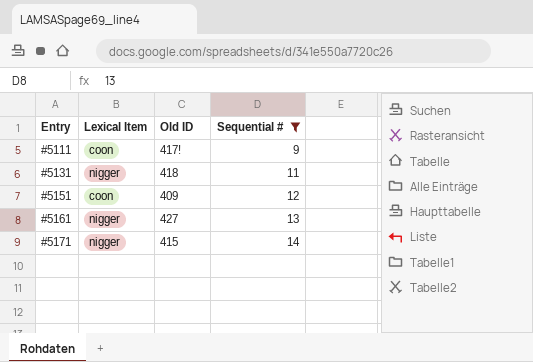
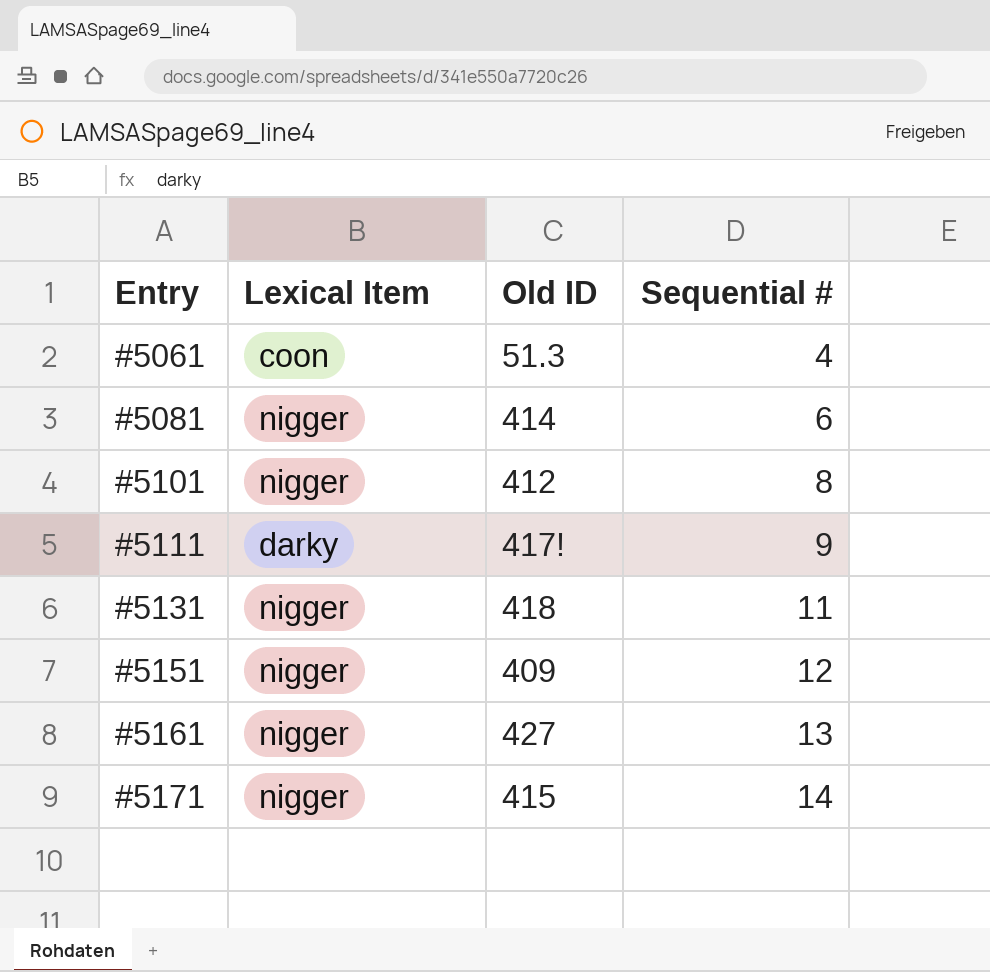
filter: Sequential # >= 9 -> none
#5111 | Lexical Item: coon -> darky
#5151 | Lexical Item: coon -> nigger

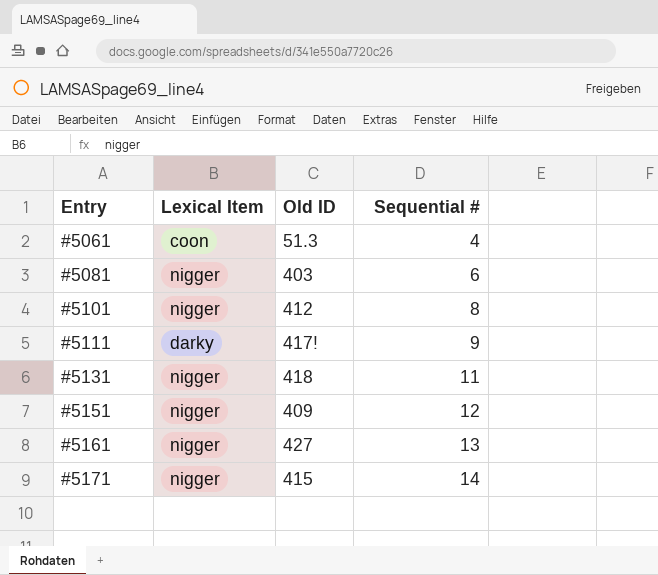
#5081 | Old ID: 414 -> 403

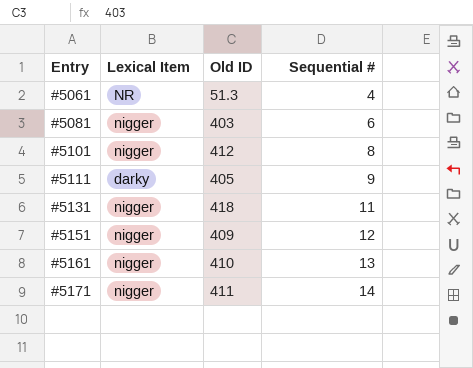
#5061 | Lexical Item: coon -> NR
#5111 | Old ID: 417! -> 405
#5161 | Old ID: 427 -> 410
#5171 | Old ID: 415 -> 411

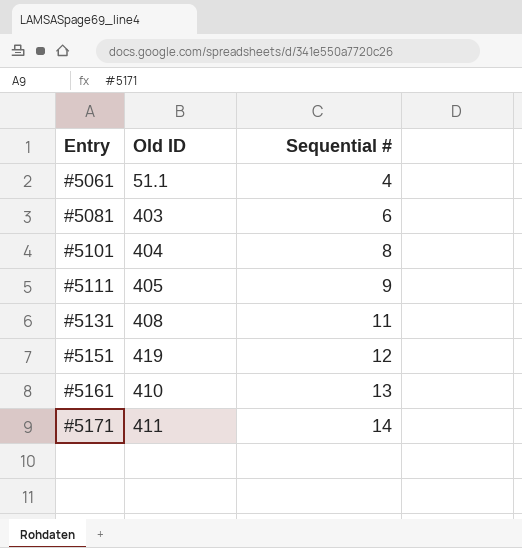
column Lexical Item | position: 2 -> none
#5061 | Old ID: 51.3 -> 51.1
#5101 | Old ID: 412 -> 404
#5131 | Old ID: 418 -> 408
#5151 | Old ID: 409 -> 419

